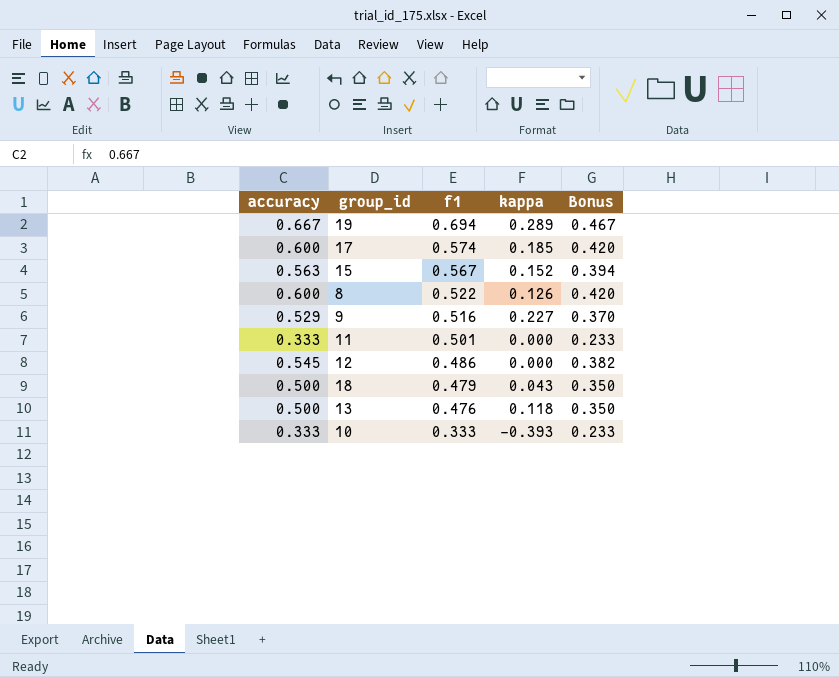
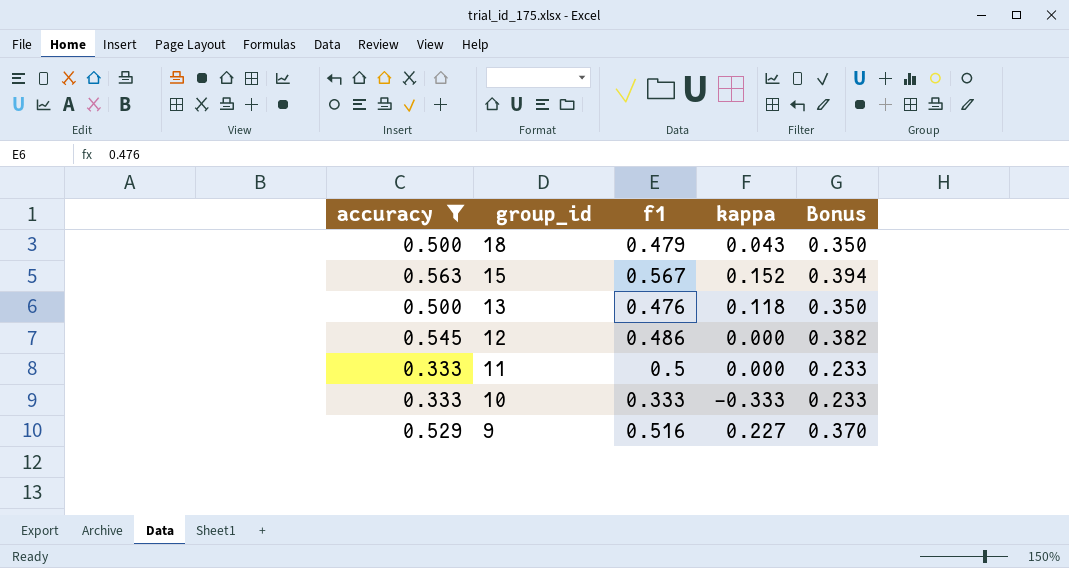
filter: none -> accuracy <= 0.563
row order: f1 descending -> group_id descending
11 | f1: 0.501 -> 0.5
10 | kappa: -0.393 -> -0.333

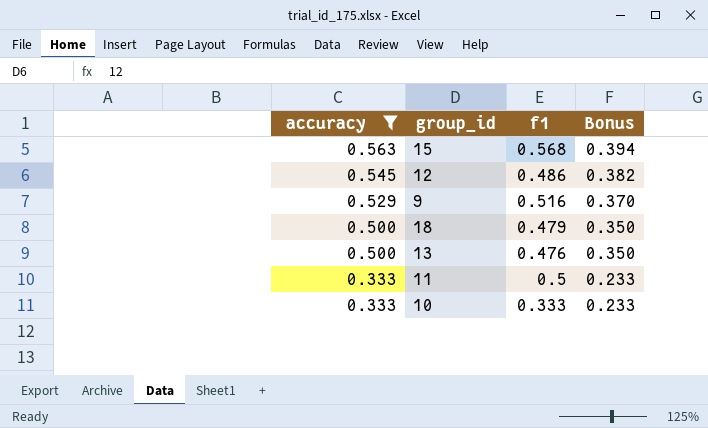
row order: group_id descending -> accuracy descending
column kappa | position: 4 -> none
15 | f1: 0.567 -> 0.568

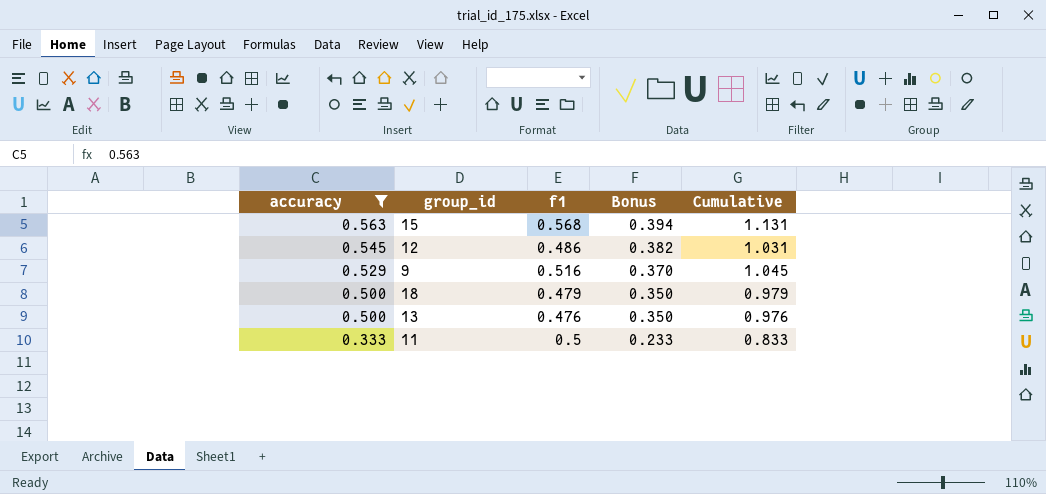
column Cumulative | formula: none -> [accuracy] + [f1]
row 10: 0.333 | 0.333 | 0.233 -> none

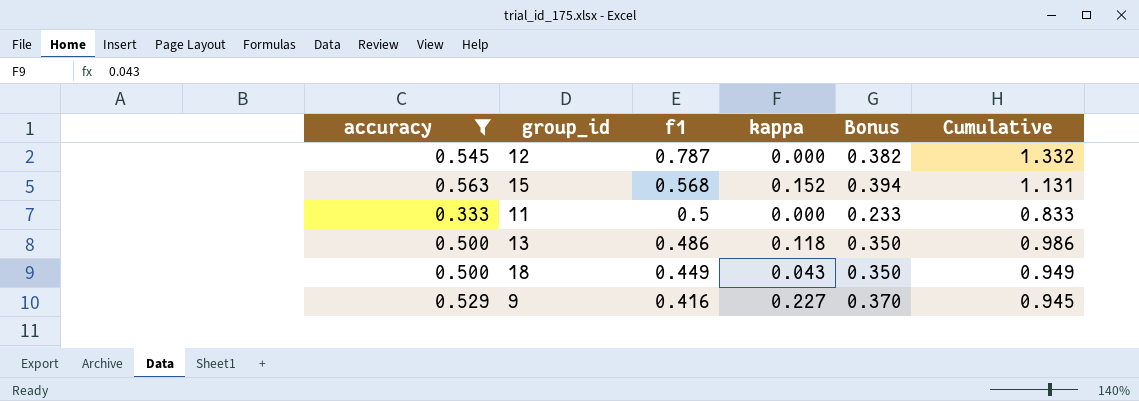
row order: accuracy descending -> f1 descending
column kappa | position: none -> 4
12 | f1: 0.486 -> 0.787
12 | Cumulative: 1.031 -> 1.332
13 | f1: 0.476 -> 0.486
13 | Cumulative: 0.976 -> 0.986
18 | f1: 0.479 -> 0.449
18 | Cumulative: 0.979 -> 0.949
9 | f1: 0.516 -> 0.416
9 | Cumulative: 1.045 -> 0.945

